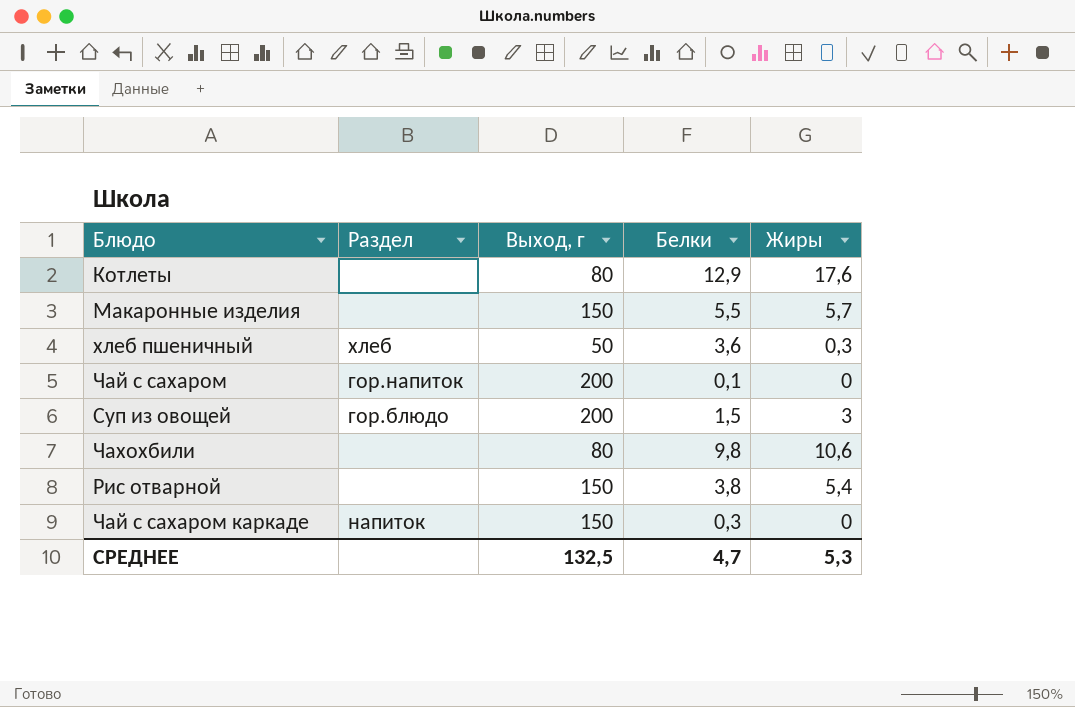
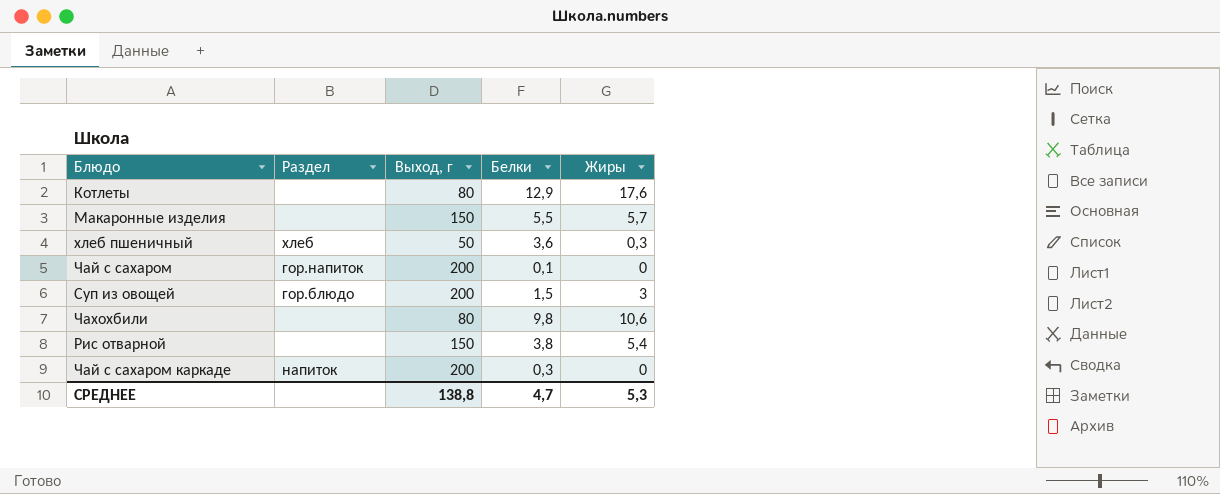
Чай с сахаром каркаде | Выход, г: 150 -> 200
СРЕДНЕЕ | Выход, г: 132,5 -> 138,8

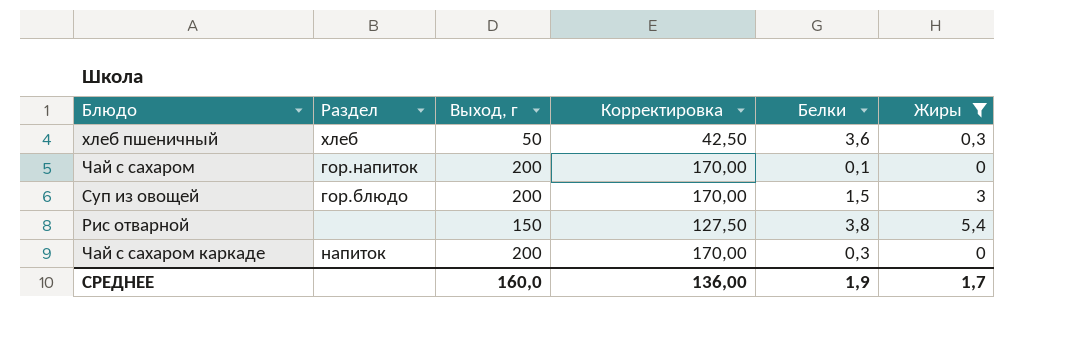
filter: none -> Жиры <= 5,4
column Корректировка | formula: none -> [Выход, г] * 0,85
СРЕДНЕЕ | Выход, г: 138,8 -> 160,0
СРЕДНЕЕ | Белки: 4,7 -> 1,9
СРЕДНЕЕ | Жиры: 5,3 -> 1,7

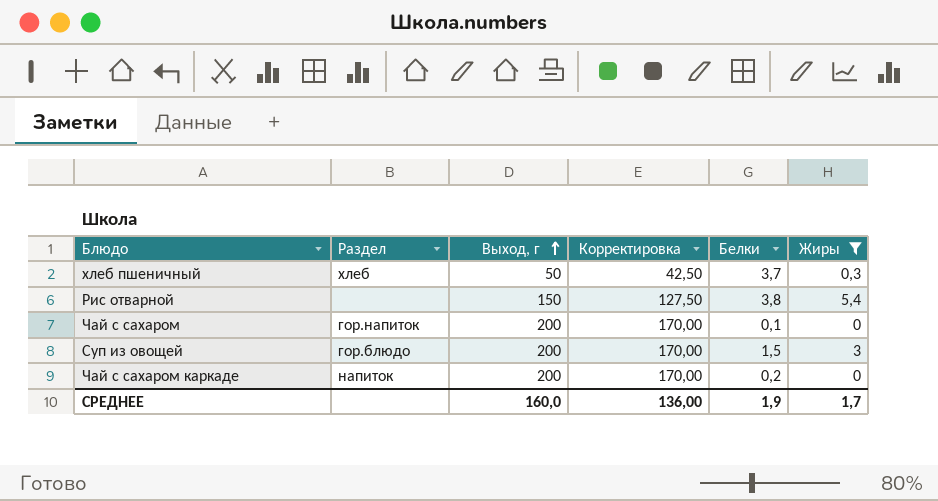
row order: none -> Выход, г ascending
хлеб пшеничный | Белки: 3,6 -> 3,7
Чай с сахаром каркаде | Белки: 0,3 -> 0,2

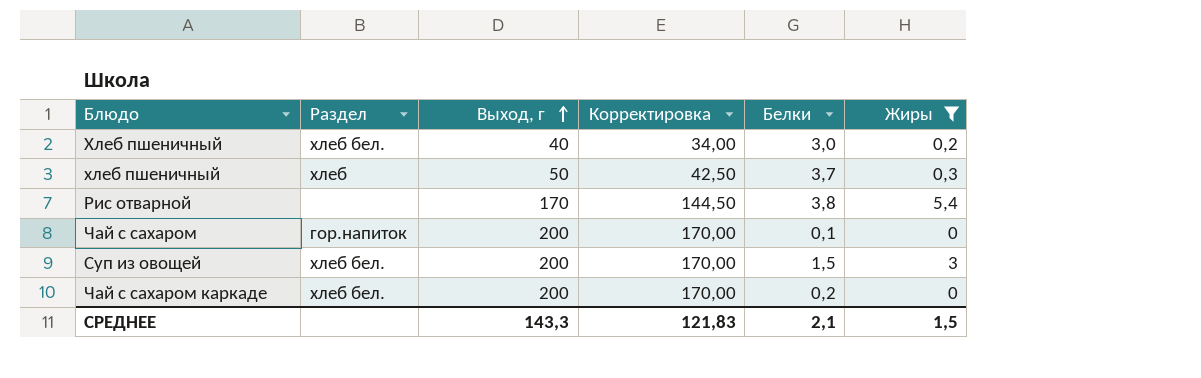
row Хлеб пшеничный: none -> хлеб бел. | 40 | 34,00 | 3,0 | 0,2
Рис отварной | Выход, г: 150 -> 170
Рис отварной | Корректировка: 127,50 -> 144,50
Суп из овощей | Раздел: гор.блюдо -> хлеб бел.
Чай с сахаром каркаде | Раздел: напиток -> хлеб бел.
СРЕДНЕЕ | Выход, г: 160,0 -> 143,3
СРЕДНЕЕ | Корректировка: 136,00 -> 121,83
СРЕДНЕЕ | Белки: 1,9 -> 2,1
СРЕДНЕЕ | Жиры: 1,7 -> 1,5

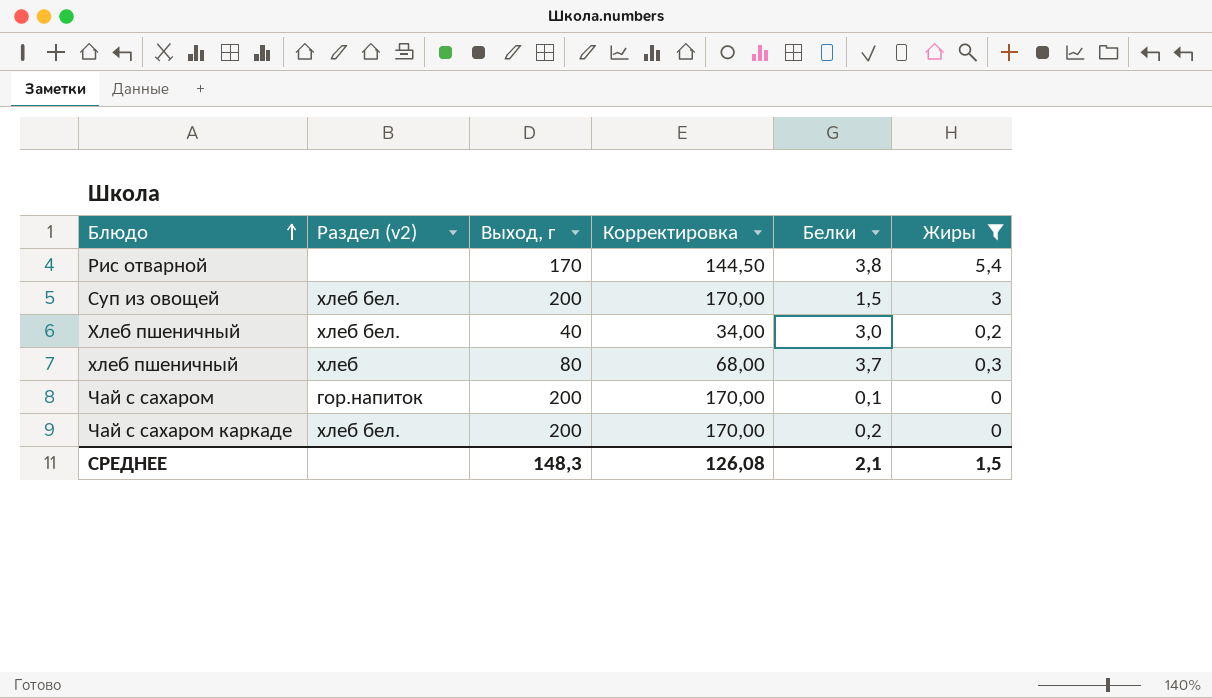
row order: Выход, г ascending -> Блюдо ascending
column name: Раздел -> Раздел (v2)
хлеб пшеничный | Выход, г: 50 -> 80
хлеб пшеничный | Корректировка: 42,50 -> 68,00
СРЕДНЕЕ | Выход, г: 143,3 -> 148,3
СРЕДНЕЕ | Корректировка: 121,83 -> 126,08

